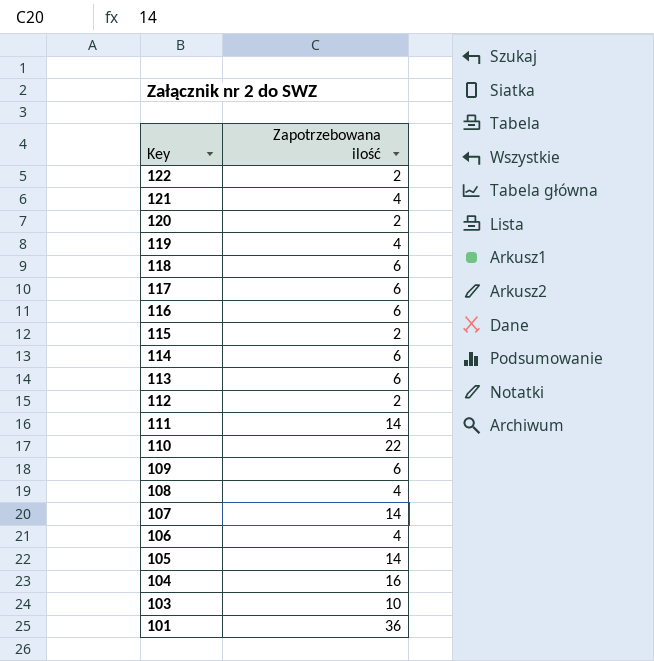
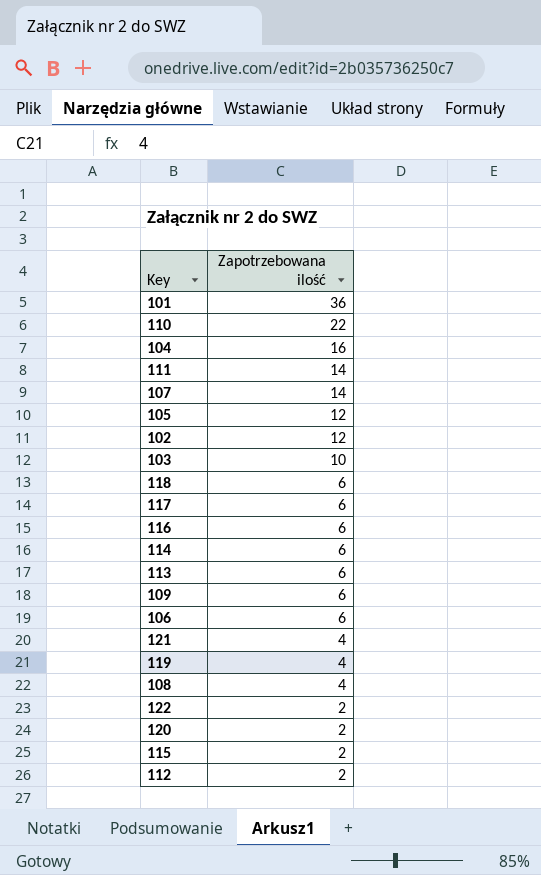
row order: Key descending -> Zapotrzebowana ilość descending
105 | Zapotrzebowana ilość: 14 -> 12
row 102: none -> 12
106 | Zapotrzebowana ilość: 4 -> 6

